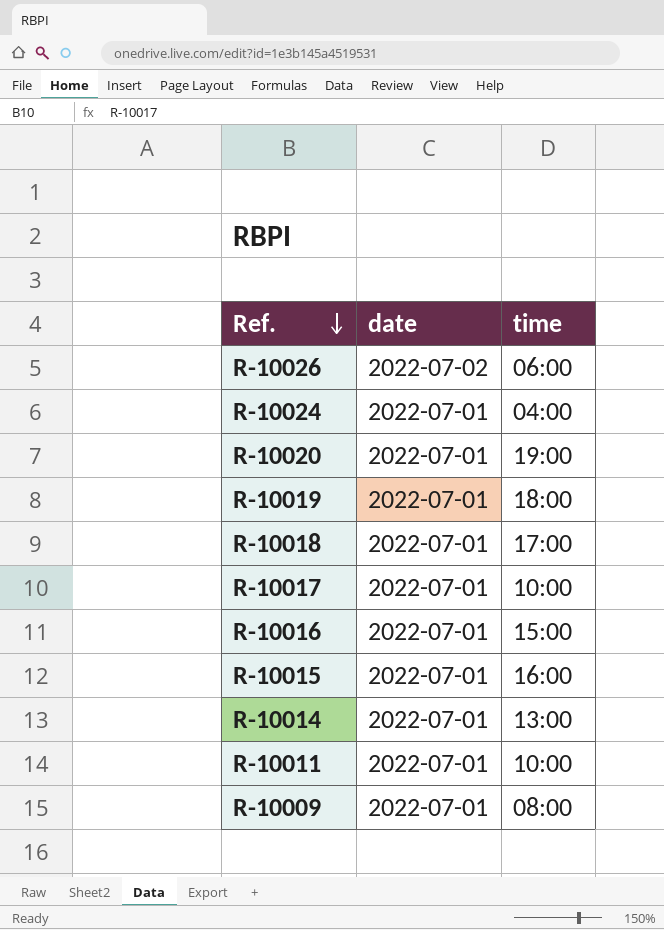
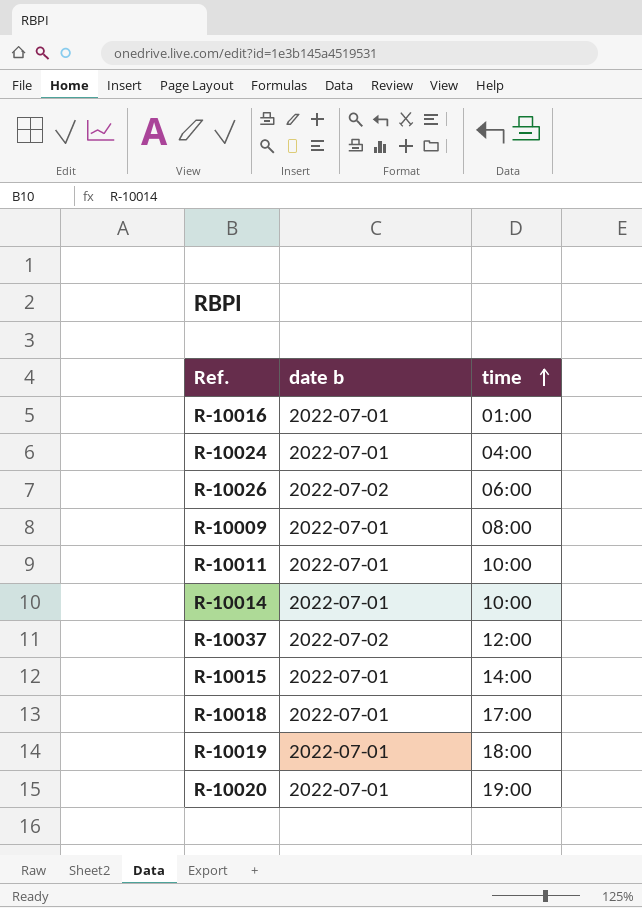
row order: Ref. descending -> time ascending
column name: date -> date b
row R-10017: 2022-07-01 | 10:00 -> none
R-10016 | time: 15:00 -> 01:00
R-10014 | time: 13:00 -> 10:00
row R-10037: none -> 2022-07-02 | 12:00
R-10015 | time: 16:00 -> 14:00

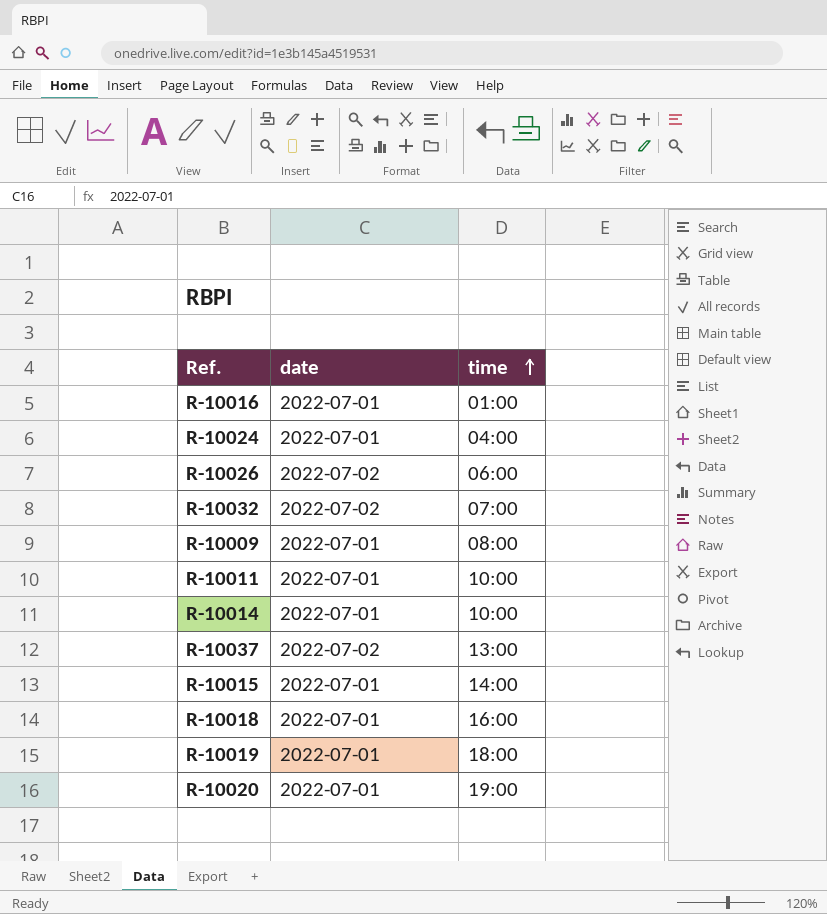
column name: date b -> date
row R-10032: none -> 2022-07-02 | 07:00
R-10037 | time: 12:00 -> 13:00
R-10018 | time: 17:00 -> 16:00

